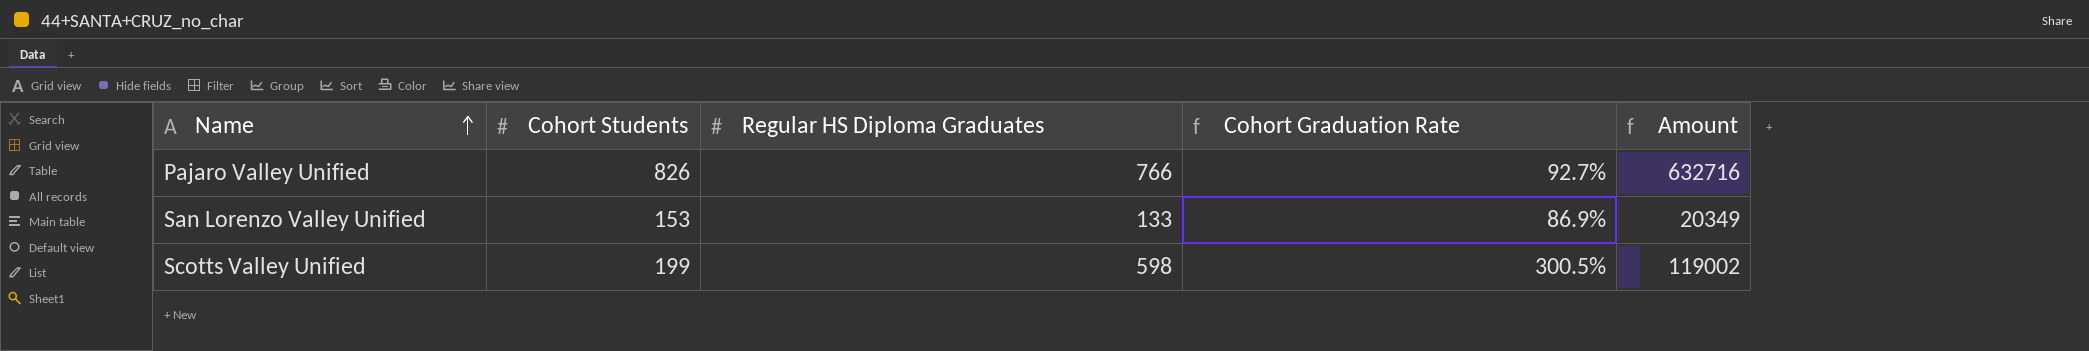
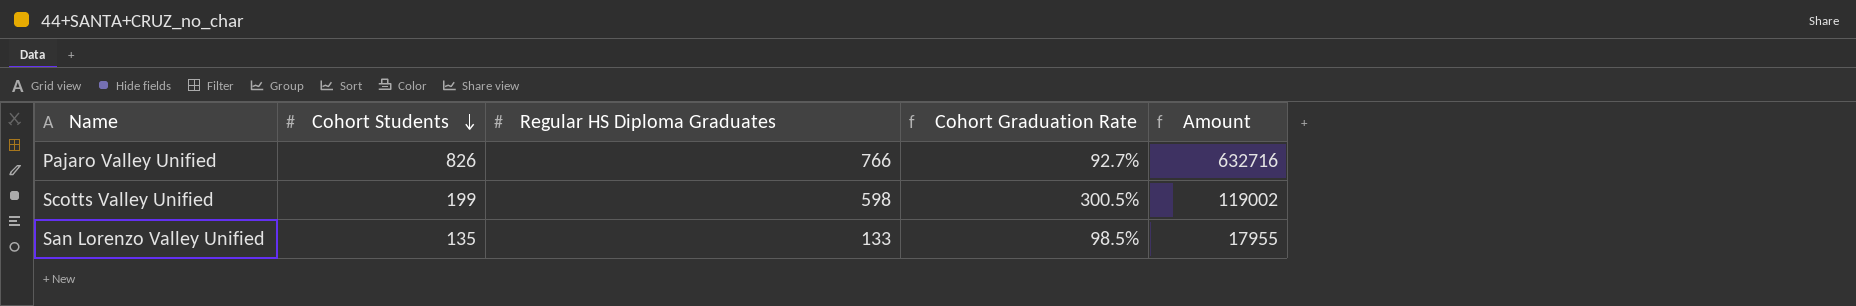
row order: Name ascending -> Cohort Students descending
San Lorenzo Valley Unified | Cohort Students: 153 -> 135
San Lorenzo Valley Unified | Cohort Graduation Rate: 86.9% -> 98.5%
San Lorenzo Valley Unified | Amount: 20349 -> 17955

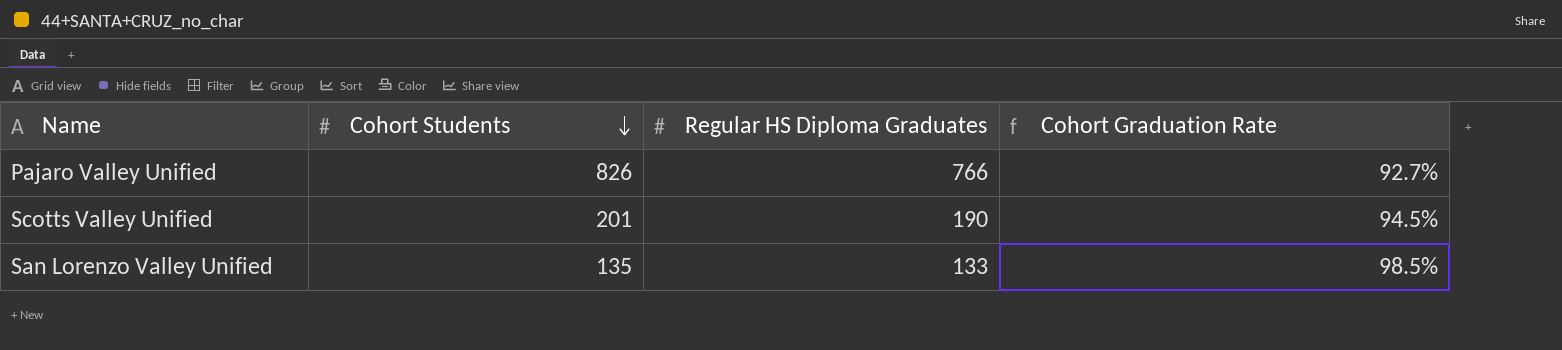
column Amount | formula: [Cohort Students] * [Regular HS Diploma Graduates] -> none
Scotts Valley Unified | Cohort Students: 199 -> 201
Scotts Valley Unified | Regular HS Diploma Graduates: 598 -> 190
Scotts Valley Unified | Cohort Graduation Rate: 300.5% -> 94.5%

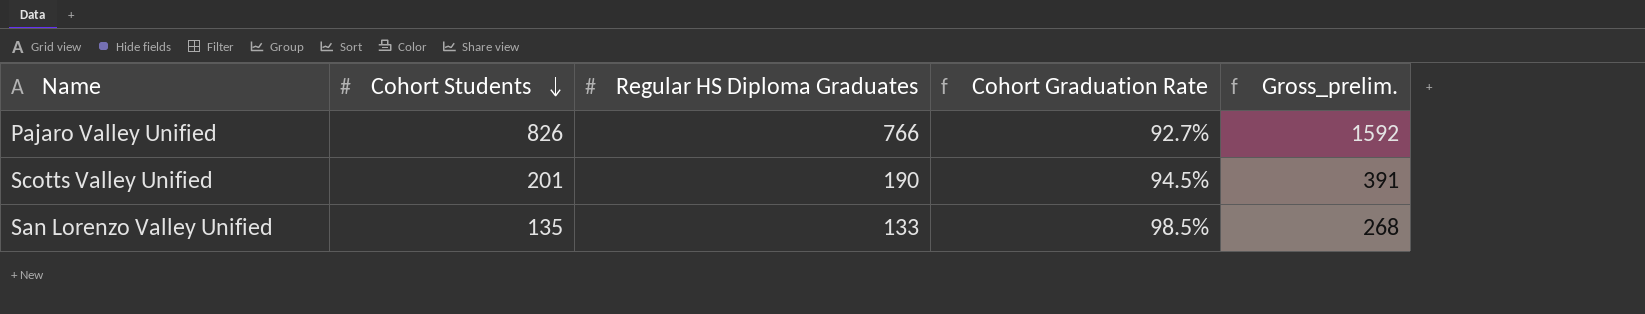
column Gross_prelim. | formula: none -> [Cohort Students] + [Regular HS Diploma Graduates]

